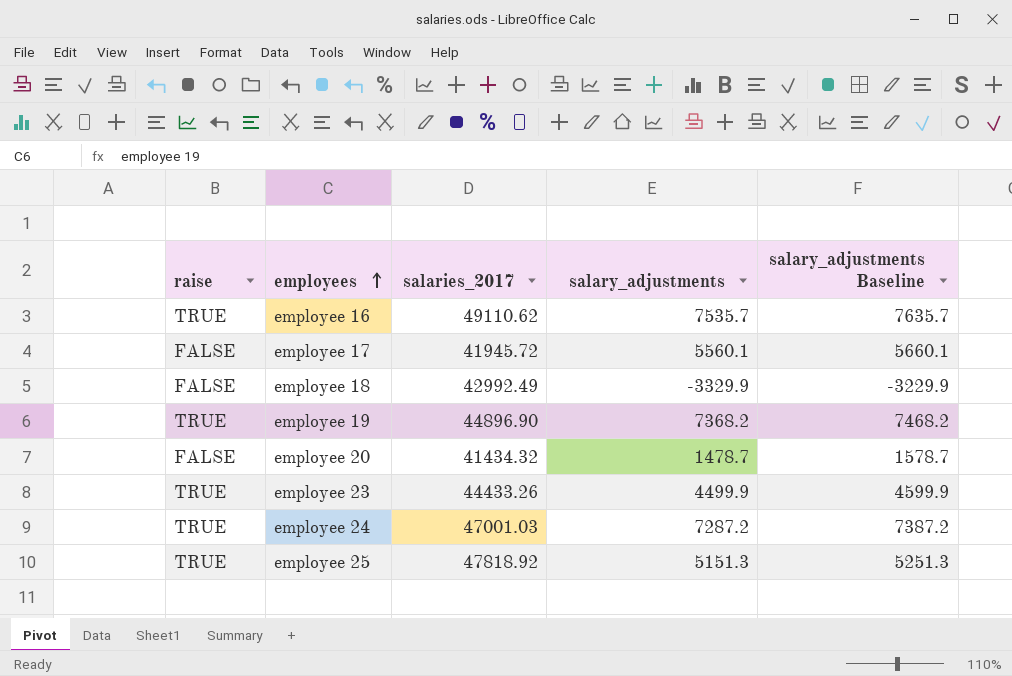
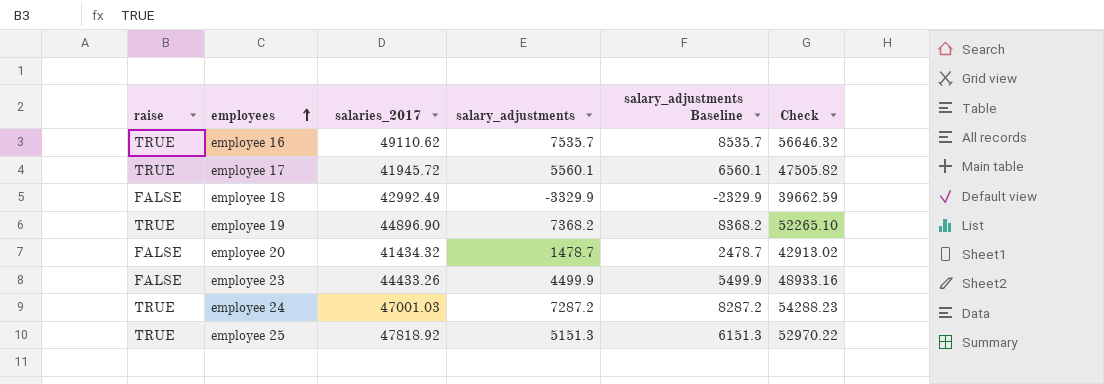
column salary_adjustments Baseline | formula: [salary_adjustments] + 100 -> [salary_adjustments] + 1000
column Check | formula: none -> [salaries_2017] + [salary_adjustments]
employee 17 | raise: FALSE -> TRUE
employee 23 | raise: TRUE -> FALSE

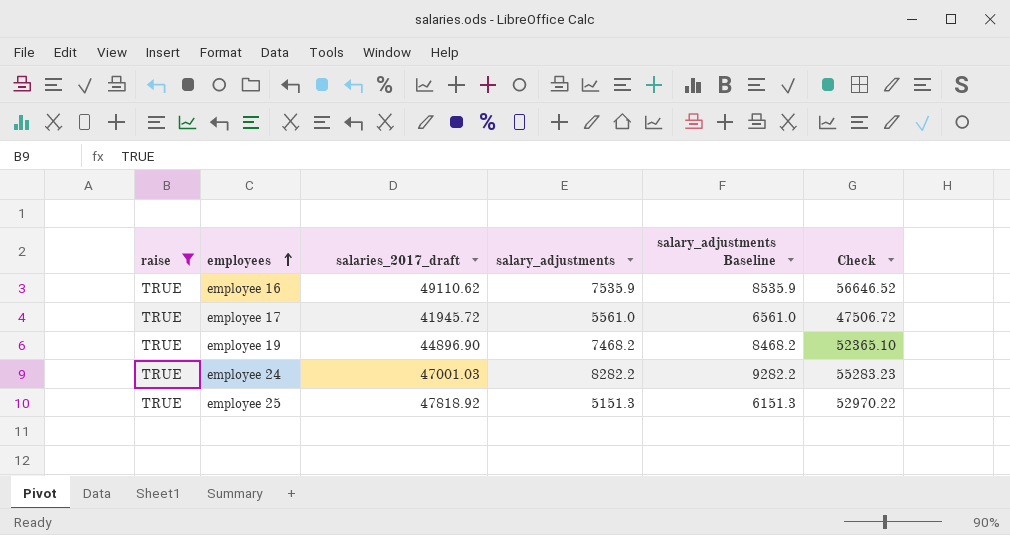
filter: none -> raise = TRUE
column name: salaries_2017 -> salaries_2017_draft
employee 16 | salary_adjustments: 7535.7 -> 7535.9
employee 16 | salary_adjustments Baseline: 8535.7 -> 8535.9
employee 16 | Check: 56646.32 -> 56646.52
employee 17 | salary_adjustments: 5560.1 -> 5561.0
employee 17 | salary_adjustments Baseline: 6560.1 -> 6561.0
employee 17 | Check: 47505.82 -> 47506.72
employee 19 | salary_adjustments: 7368.2 -> 7468.2
employee 19 | salary_adjustments Baseline: 8368.2 -> 8468.2
employee 19 | Check: 52265.10 -> 52365.10
employee 24 | salary_adjustments: 7287.2 -> 8282.2
employee 24 | salary_adjustments Baseline: 8287.2 -> 9282.2
employee 24 | Check: 54288.23 -> 55283.23

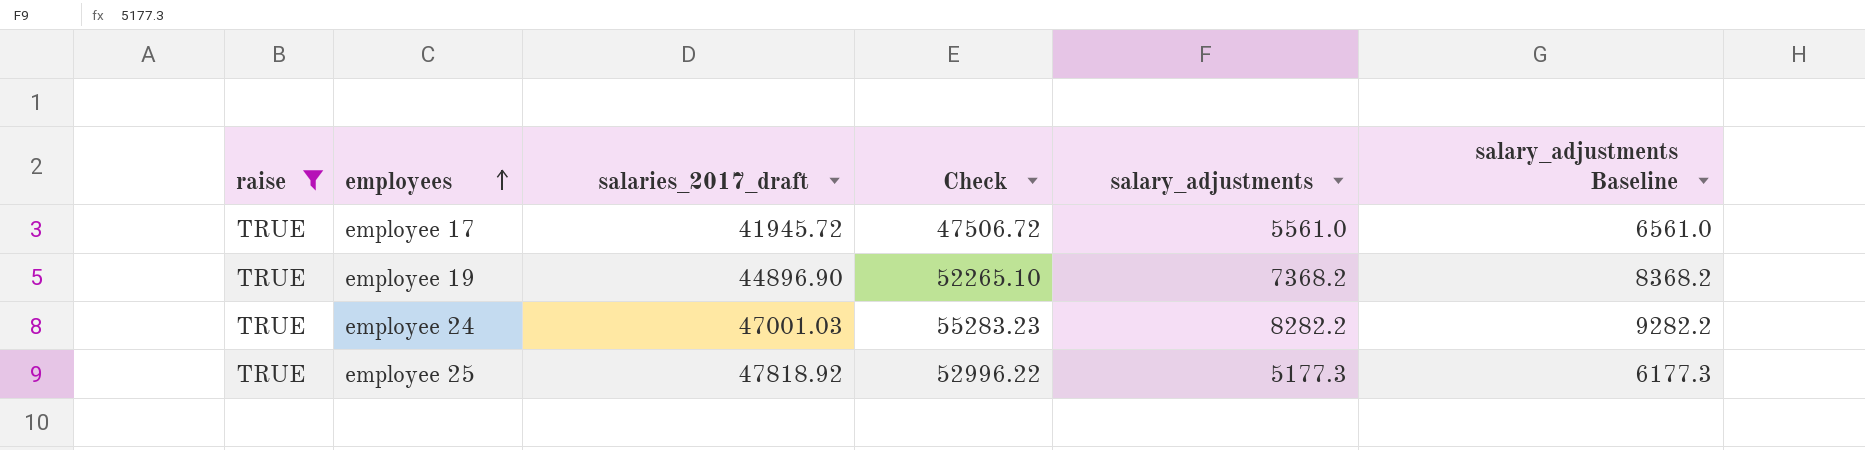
column Check | position: 6 -> 4
row employee 16: TRUE | 49110.62 | 7535.9 | 8535.9 | 56646.52 -> none
employee 19 | Check: 52365.10 -> 52265.10
employee 19 | salary_adjustments: 7468.2 -> 7368.2
employee 19 | salary_adjustments Baseline: 8468.2 -> 8368.2
employee 25 | Check: 52970.22 -> 52996.22
employee 25 | salary_adjustments: 5151.3 -> 5177.3
employee 25 | salary_adjustments Baseline: 6151.3 -> 6177.3

